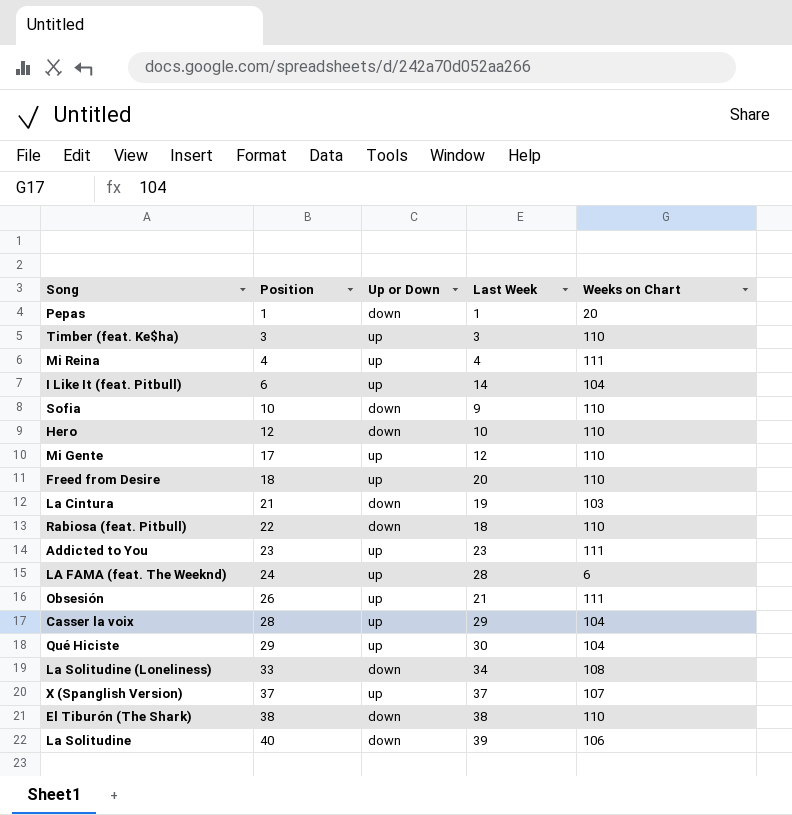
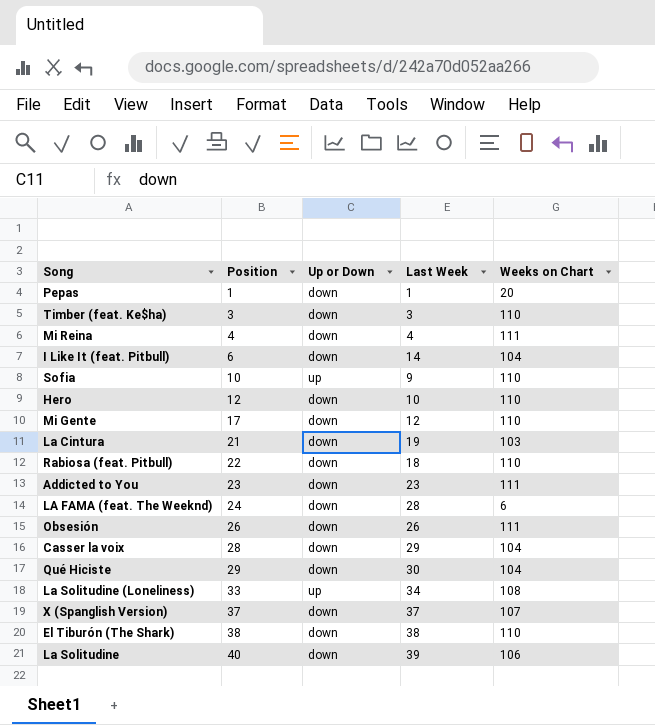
row Freed from Desire: 18 | up | 20 | 110 -> none
Timber (feat. Ke$ha) | Up or Down: up -> down
Mi Reina | Up or Down: up -> down
I Like It (feat. Pitbull) | Up or Down: up -> down
Sofia | Up or Down: down -> up
Mi Gente | Up or Down: up -> down
Addicted to You | Up or Down: up -> down
LA FAMA (feat. The Weeknd) | Up or Down: up -> down
Obsesión | Up or Down: up -> down
Obsesión | Last Week: 21 -> 26
Casser la voix | Up or Down: up -> down
Qué Hiciste | Up or Down: up -> down
La Solitudine (Loneliness) | Up or Down: down -> up
X (Spanglish Version) | Up or Down: up -> down

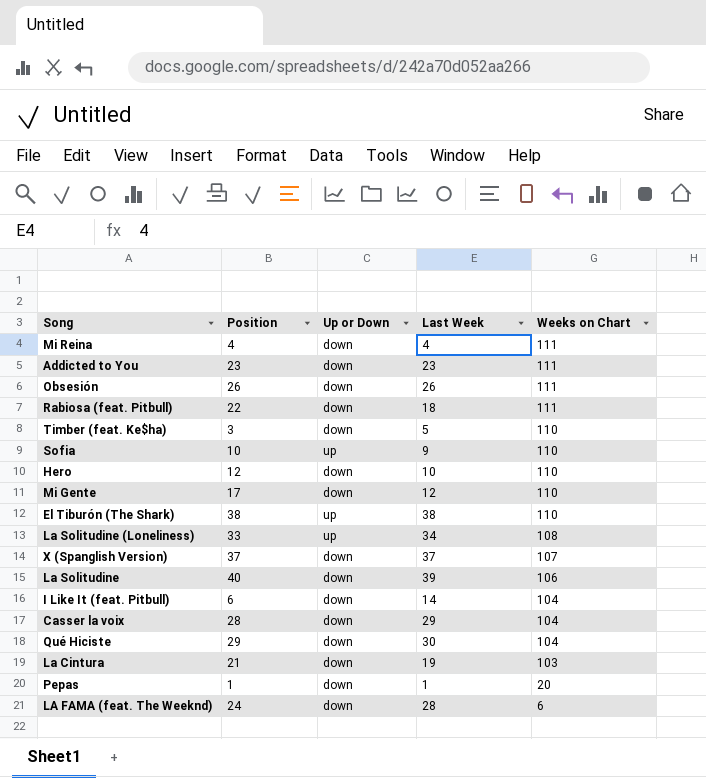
row order: Position ascending -> Weeks on Chart descending
Rabiosa (feat. Pitbull) | Weeks on Chart: 110 -> 111
Timber (feat. Ke$ha) | Last Week: 3 -> 5
El Tiburón (The Shark) | Up or Down: down -> up

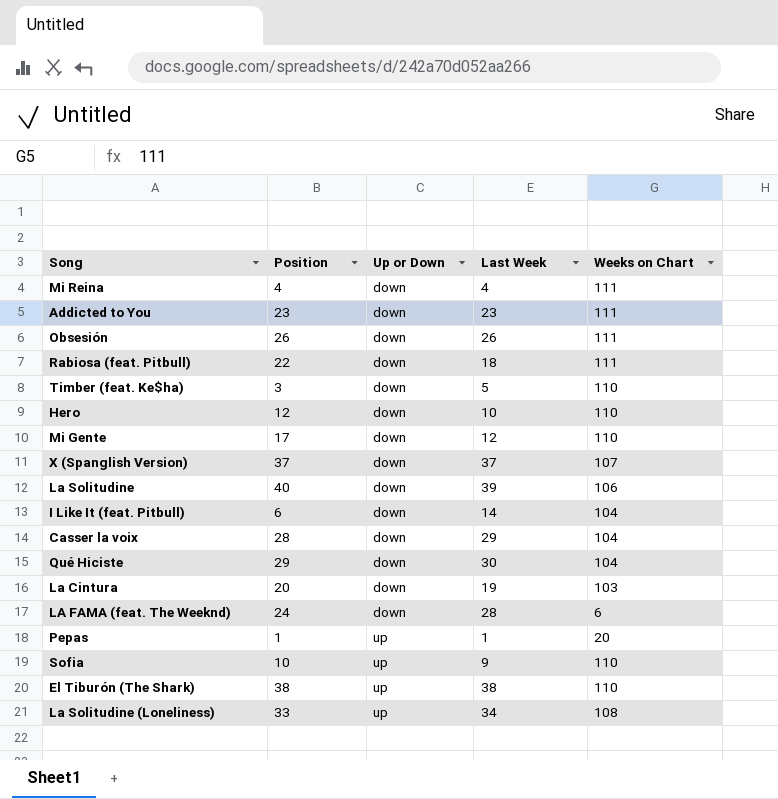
row order: Weeks on Chart descending -> Up or Down ascending
La Cintura | Position: 21 -> 20
Pepas | Up or Down: down -> up

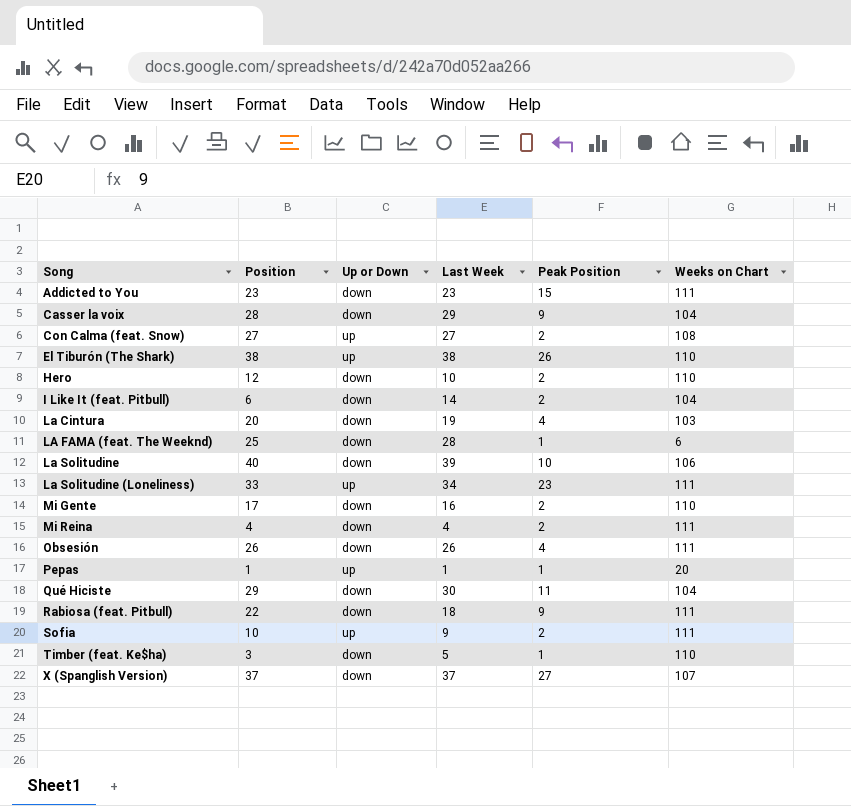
row order: Up or Down ascending -> Song ascending
column Peak Position | position: none -> 5
row Con Calma (feat. Snow): none -> 27 | up | 27 | 2 | 108
LA FAMA (feat. The Weeknd) | Position: 24 -> 25
La Solitudine (Loneliness) | Weeks on Chart: 108 -> 111
Mi Gente | Last Week: 12 -> 16
Sofia | Weeks on Chart: 110 -> 111

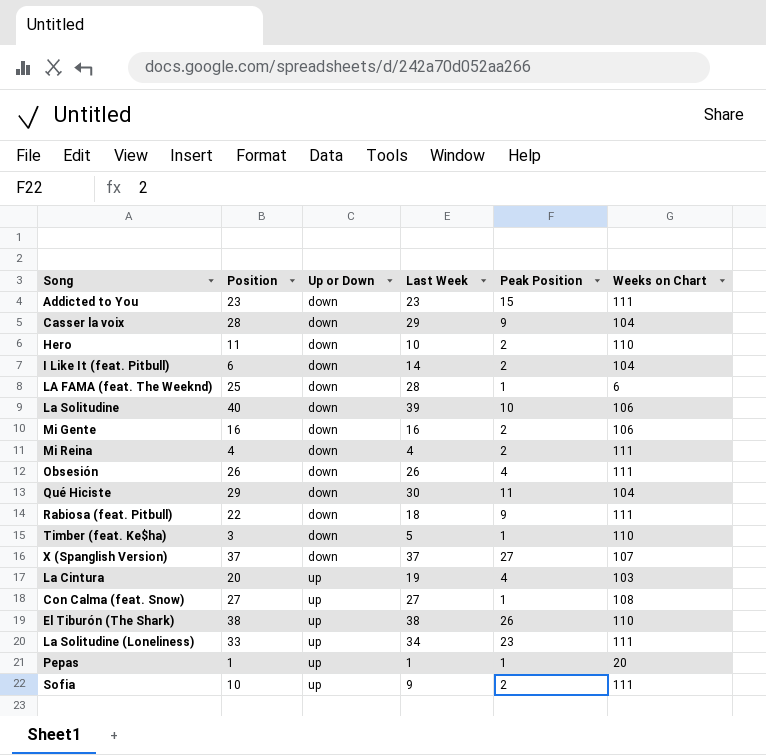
row order: Song ascending -> Up or Down ascending
Hero | Position: 12 -> 11
Mi Gente | Position: 17 -> 16
Mi Gente | Weeks on Chart: 110 -> 106
La Cintura | Up or Down: down -> up
Con Calma (feat. Snow) | Peak Position: 2 -> 1

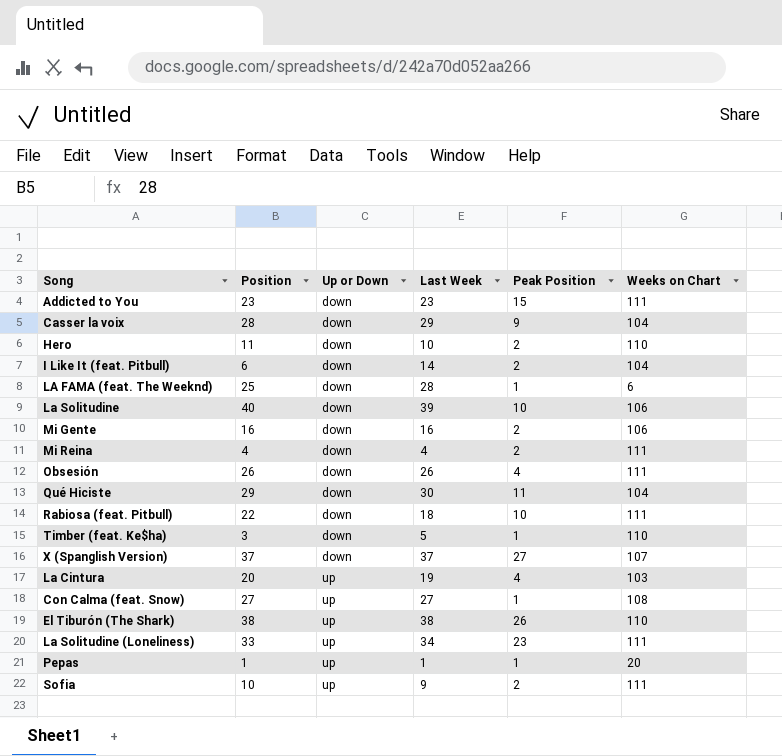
Rabiosa (feat. Pitbull) | Peak Position: 9 -> 10

